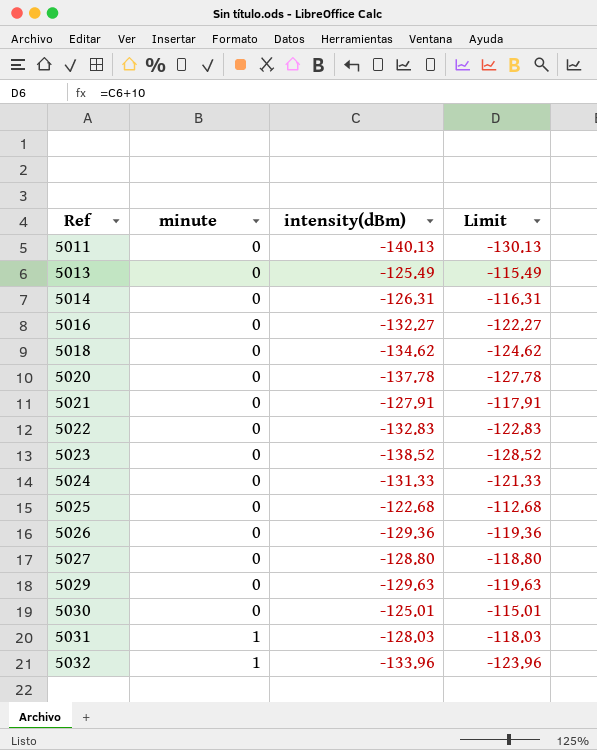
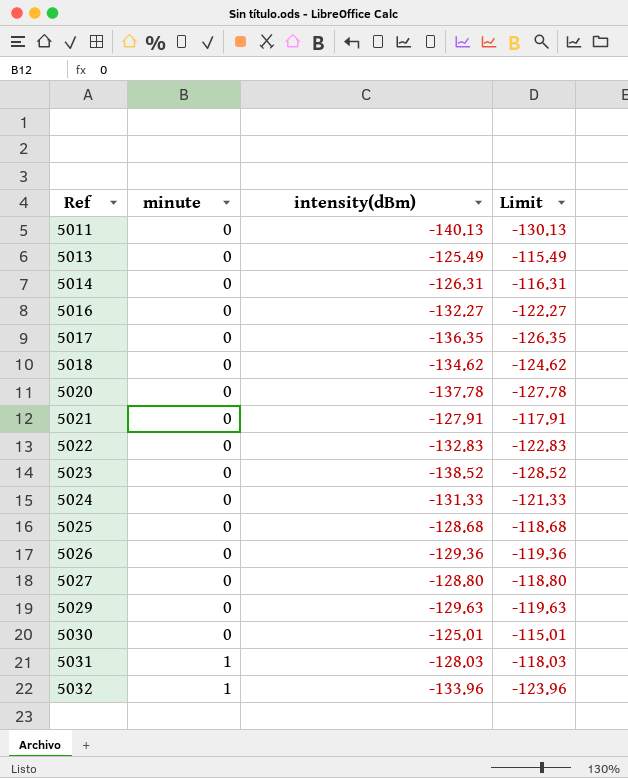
row 5017: none -> 0 | -136.35 | -126.35
5025 | intensity(dBm): -122.68 -> -128.68
5025 | Limit: -112.68 -> -118.68

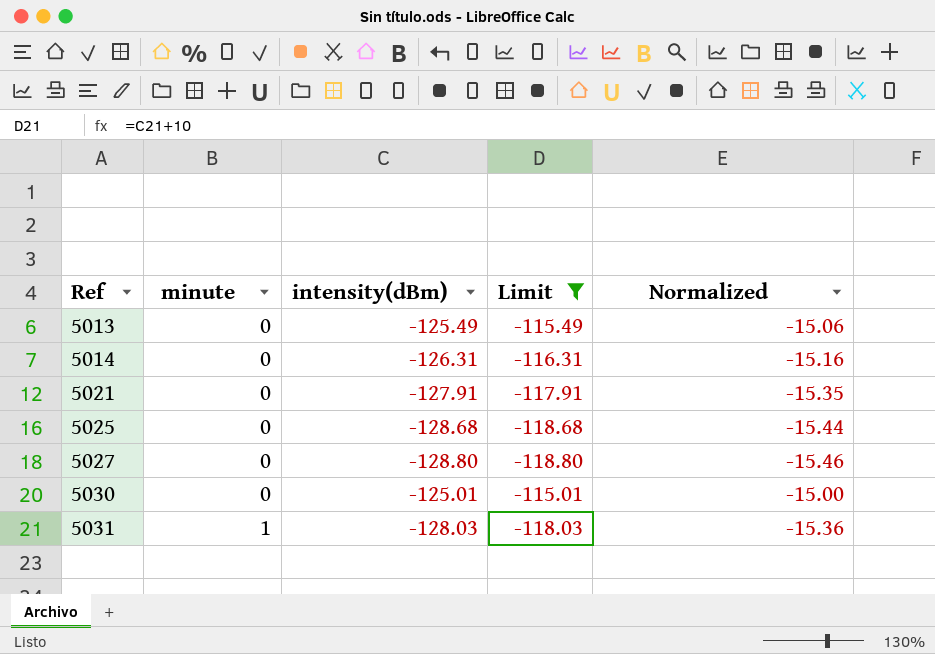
filter: none -> Limit >= -118.80
column Normalized | formula: none -> [intensity(dBm)] * 0.12

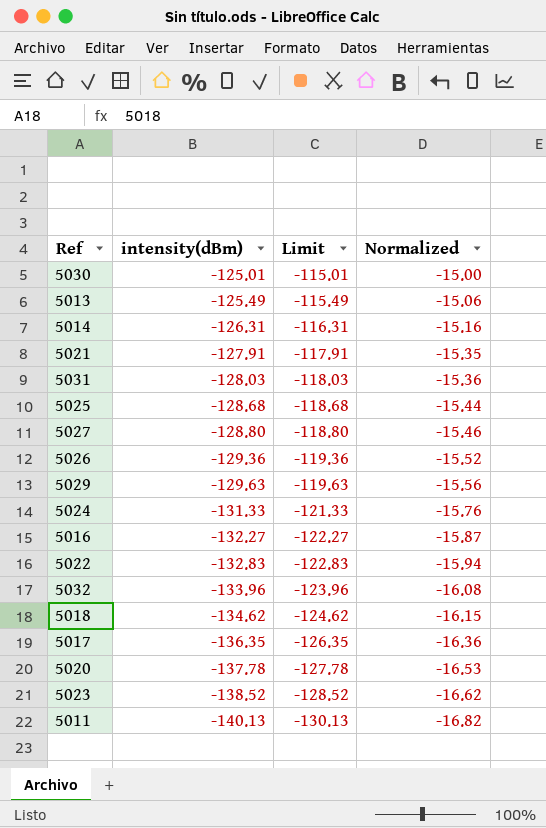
filter: Limit >= -118.80 -> none
row order: Ref ascending -> intensity(dBm) descending
column minute | position: 2 -> none

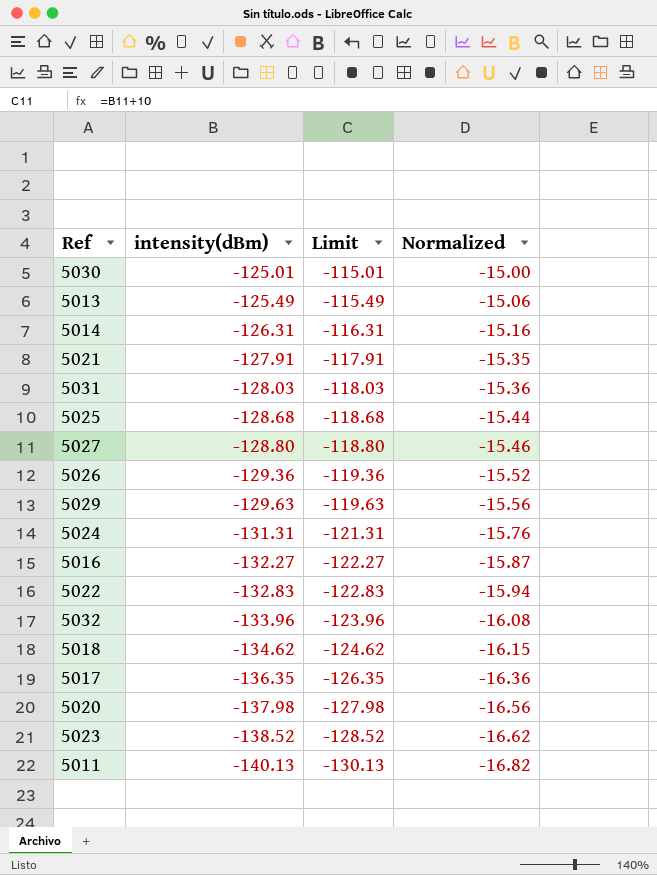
5024 | intensity(dBm): -131.33 -> -131.31
5024 | Limit: -121.33 -> -121.31
5020 | intensity(dBm): -137.78 -> -137.98
5020 | Limit: -127.78 -> -127.98
5020 | Normalized: -16.53 -> -16.56

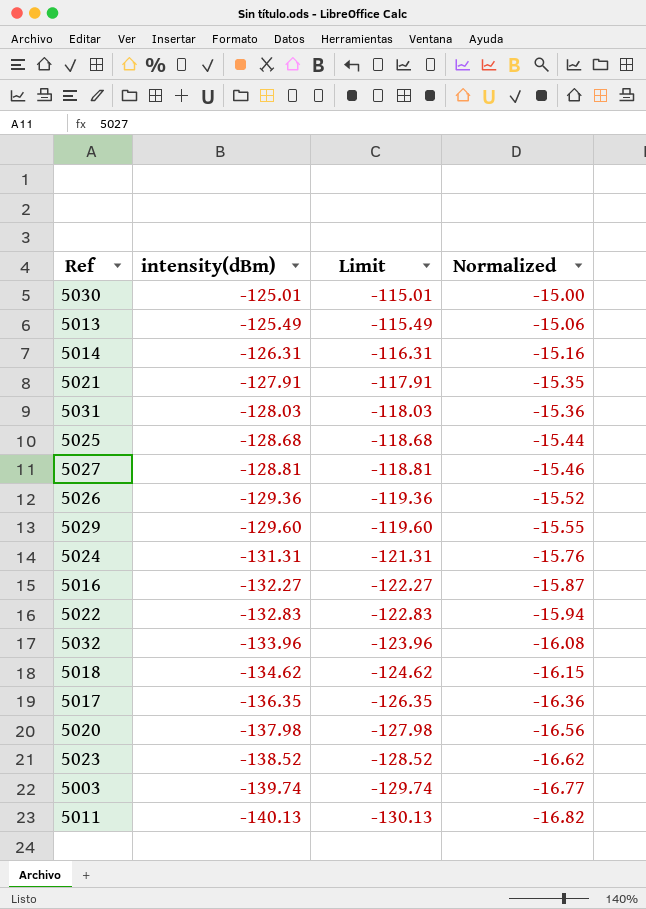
5027 | intensity(dBm): -128.80 -> -128.81
5027 | Limit: -118.80 -> -118.81
5029 | intensity(dBm): -129.63 -> -129.60
5029 | Limit: -119.63 -> -119.60
5029 | Normalized: -15.56 -> -15.55
row 5003: none -> -139.74 | -129.74 | -16.77

